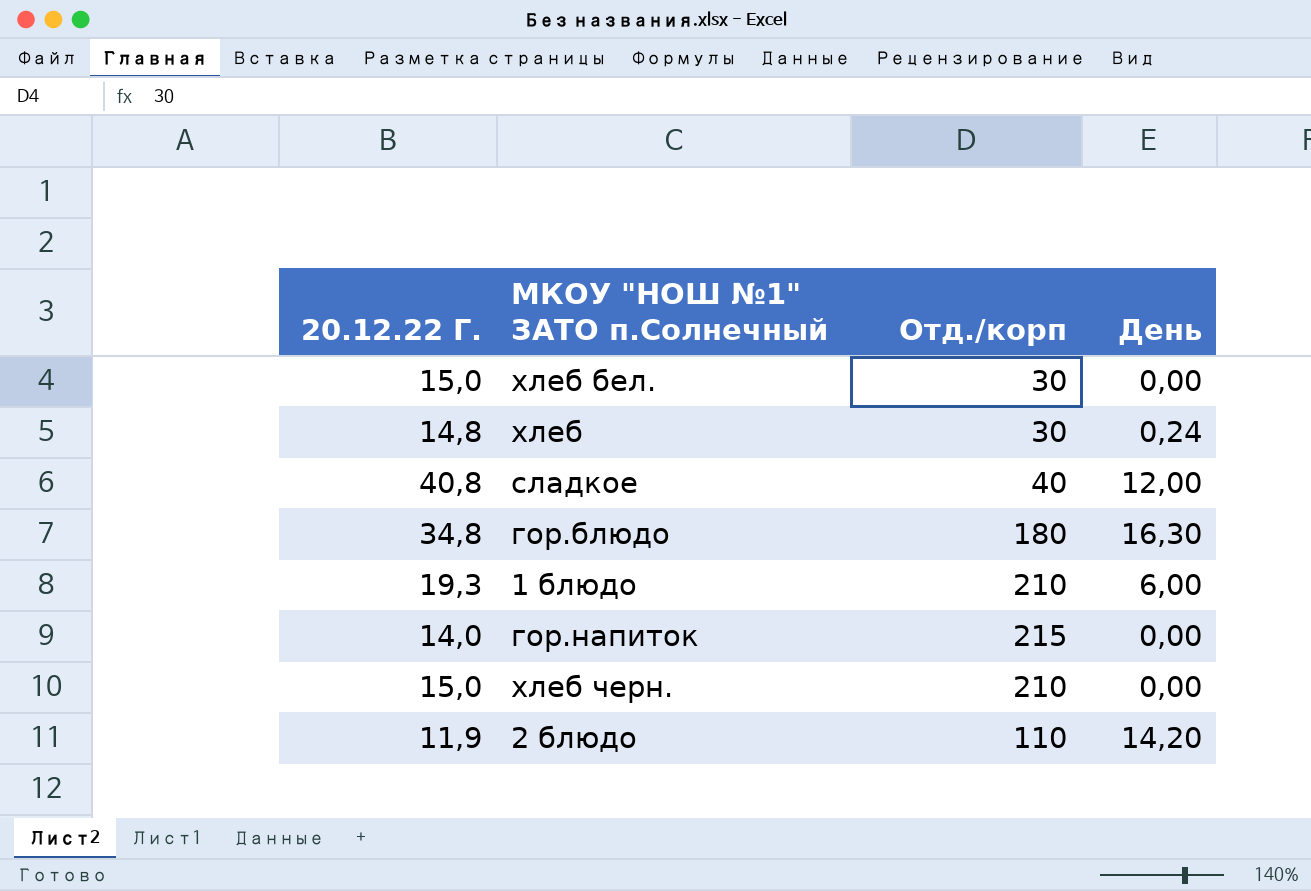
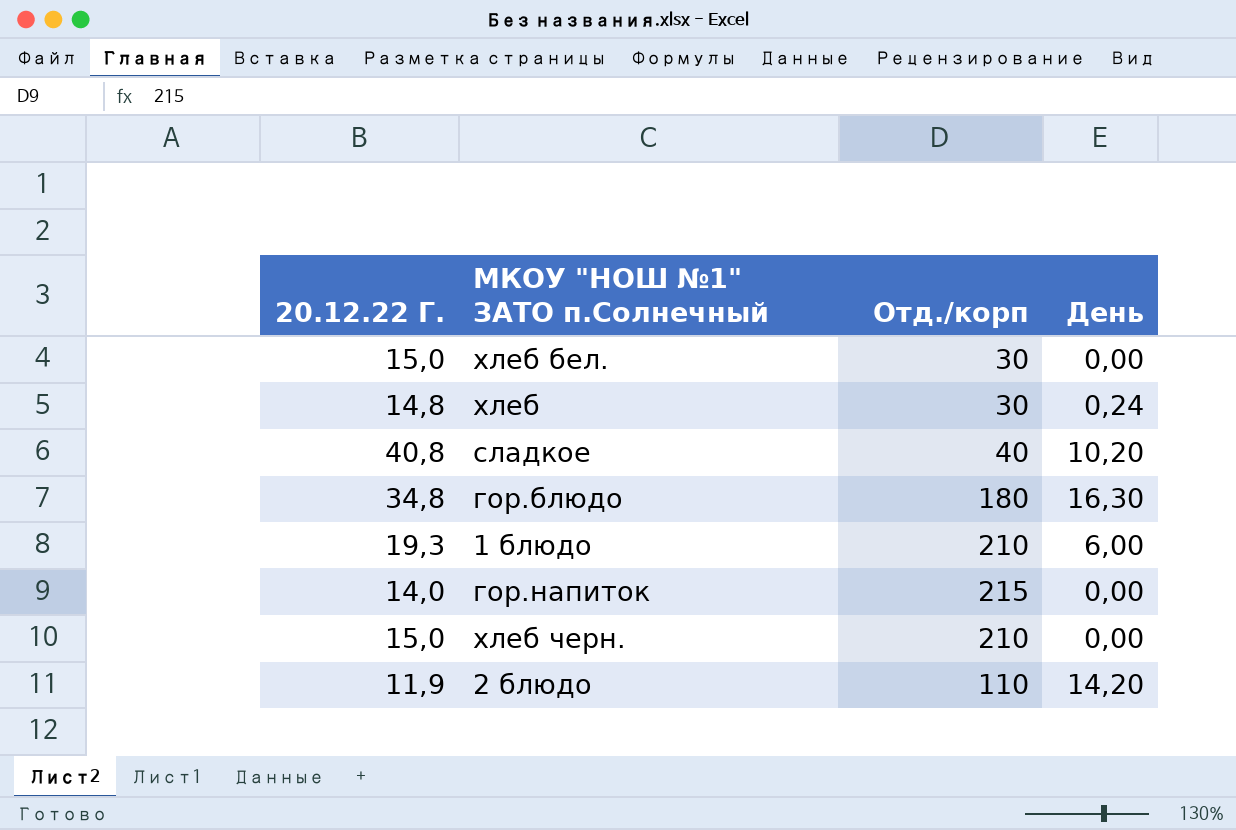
сладкое | День: 12,00 -> 10,20

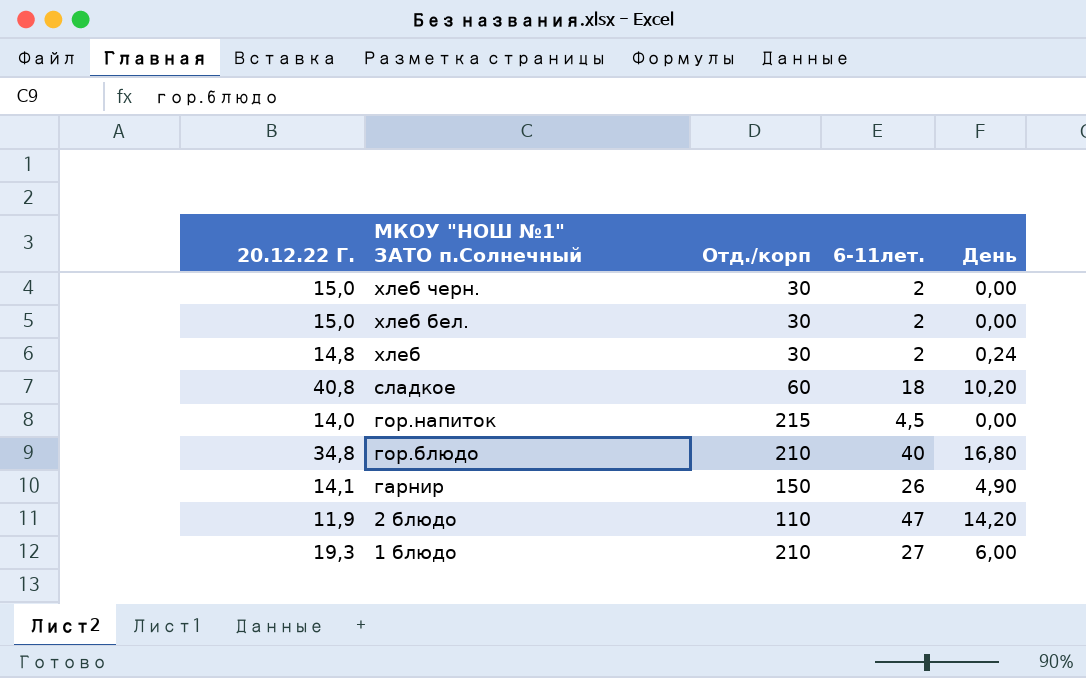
row order: none -> МКОУ "НОШ №1" ЗАТО п.Солнечный descending
column 6-11лет. | position: none -> 4
хлеб черн. | Отд./корп: 210 -> 30
сладкое | Отд./корп: 40 -> 60
гор.блюдо | Отд./корп: 180 -> 210
гор.блюдо | День: 16,30 -> 16,80
row гарнир: none -> 14,1 | 150 | 26 | 4,90

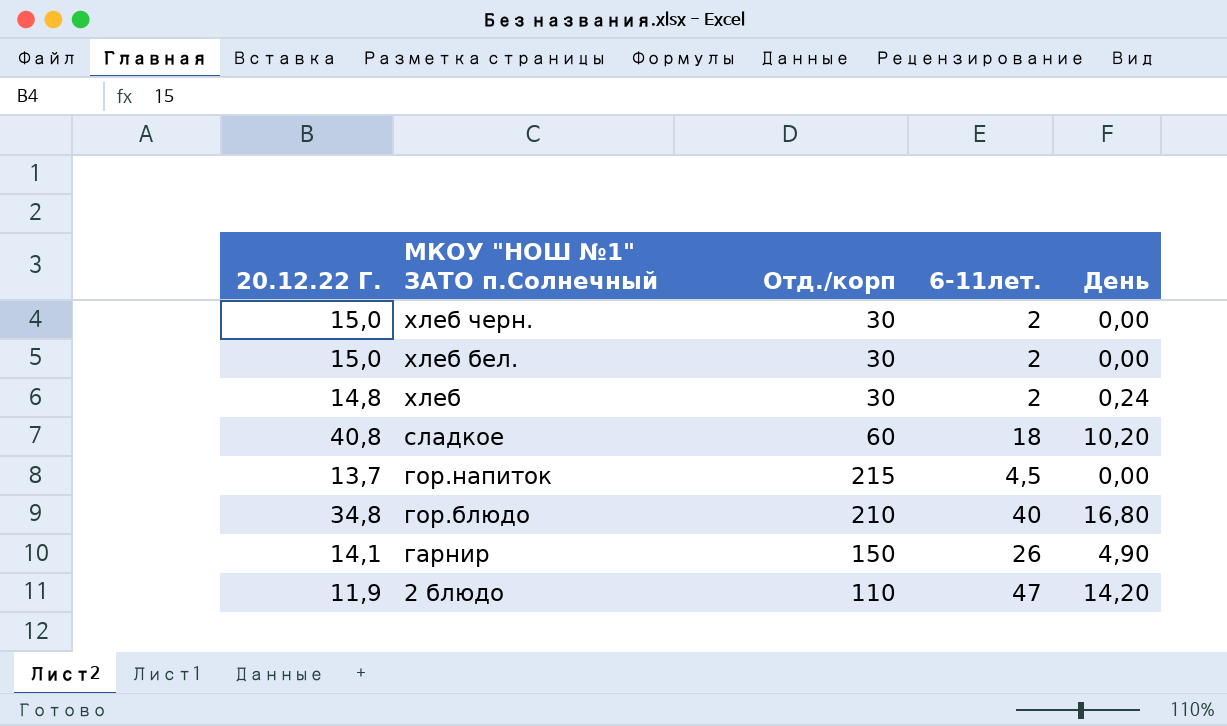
row 1 блюдо: 19,3 | 210 | 27 | 6,00 -> none
гор.напиток | 20.12.22 Г.: 14,0 -> 13,7

